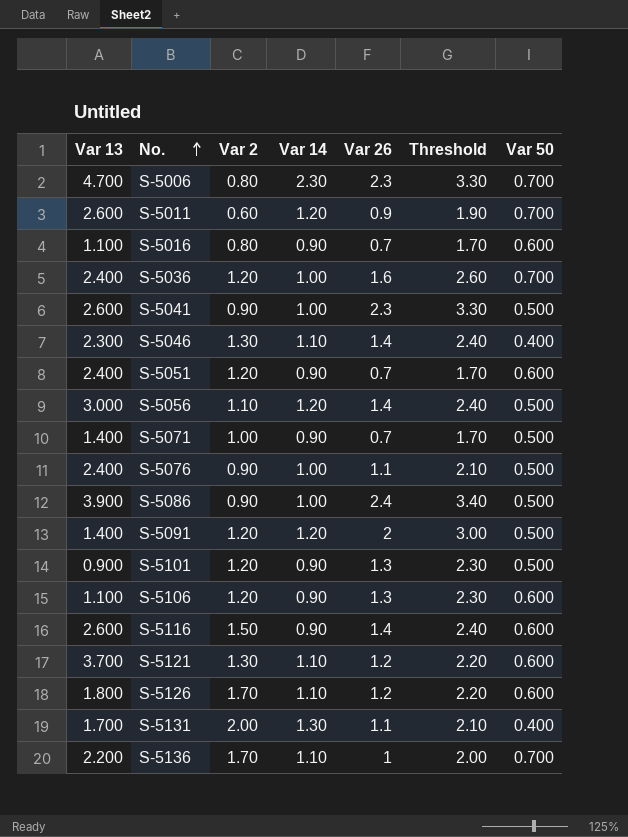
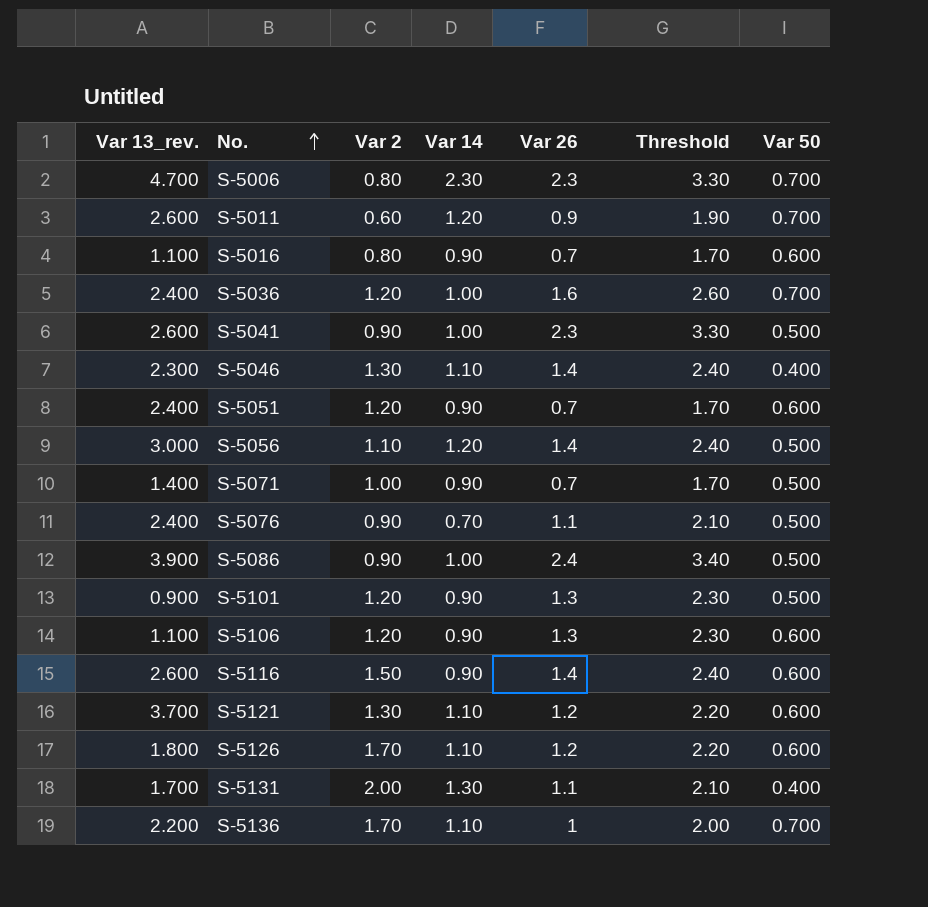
column name: Var 13 -> Var 13_rev.
row S-5091: 1.400 | 1.20 | 1.20 | 2 | 3.00 | 0.500 -> none
S-5076 | Var 14: 1.00 -> 0.70

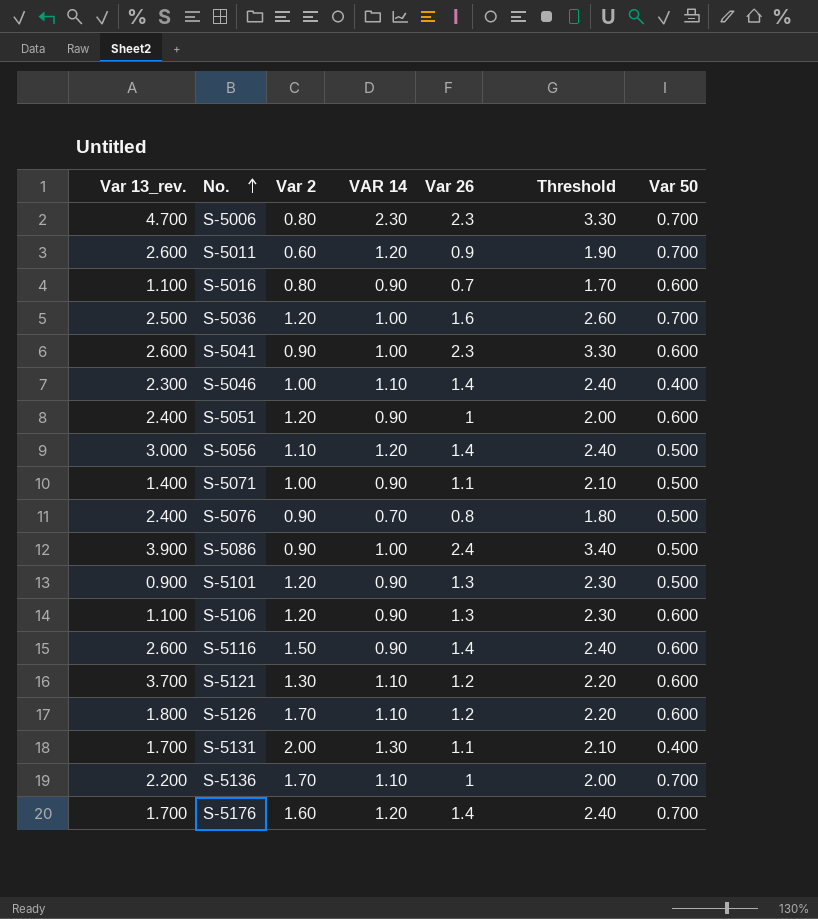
column name: Var 14 -> VAR 14
S-5036 | Var 13_rev.: 2.400 -> 2.500
S-5041 | Var 50: 0.500 -> 0.600
S-5046 | Var 2: 1.30 -> 1.00
S-5051 | Var 26: 0.7 -> 1
S-5051 | Threshold: 1.70 -> 2.00
S-5071 | Var 26: 0.7 -> 1.1
S-5071 | Threshold: 1.70 -> 2.10
S-5076 | Var 26: 1.1 -> 0.8
S-5076 | Threshold: 2.10 -> 1.80
row S-5176: none -> 1.700 | 1.60 | 1.20 | 1.4 | 2.40 | 0.700

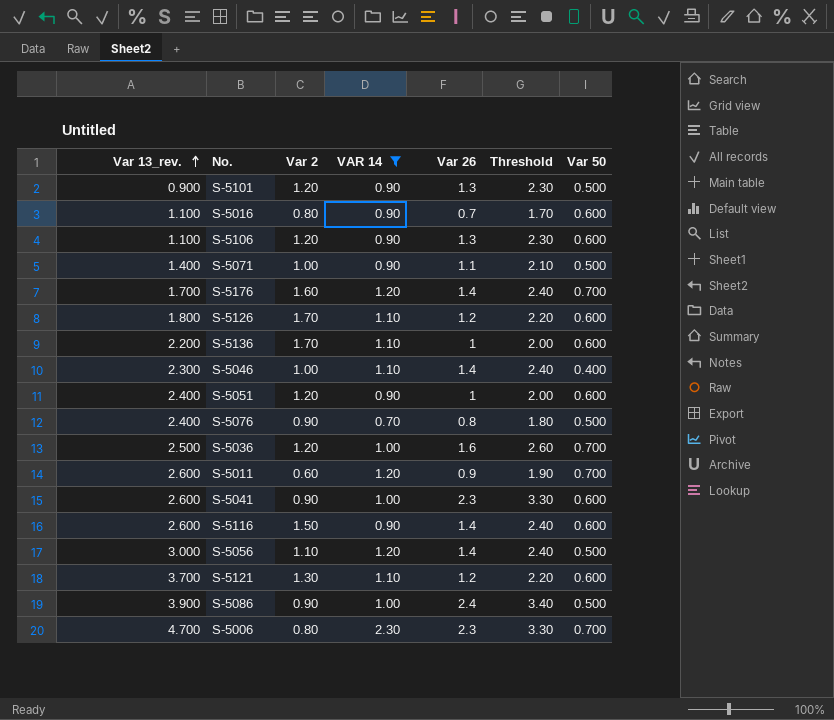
filter: none -> VAR 14 != 1.30
row order: No. ascending -> Var 13_rev. ascending
S-5136 | Var 50: 0.700 -> 0.600

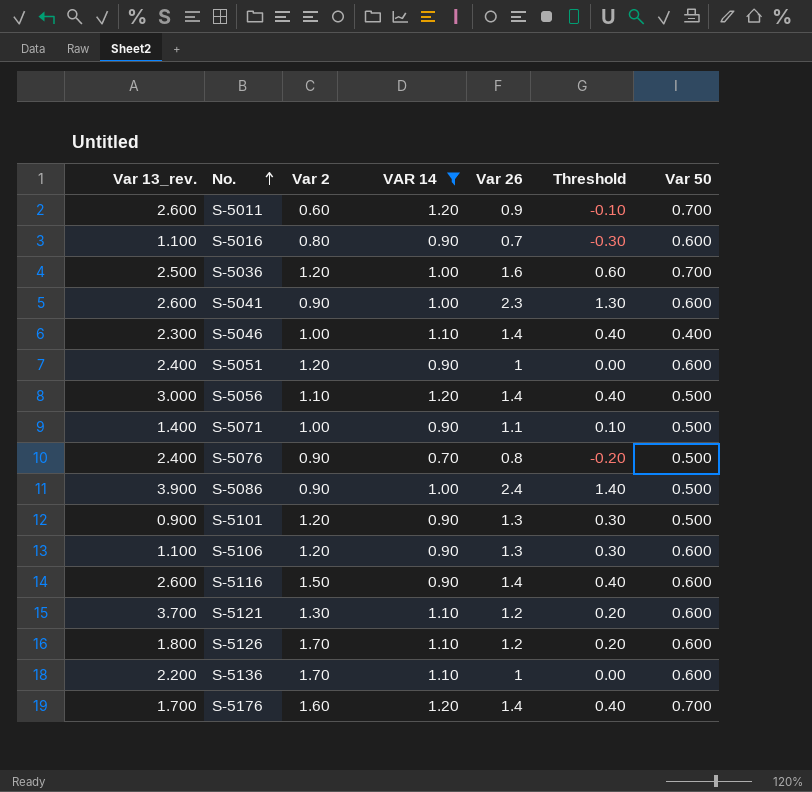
row order: Var 13_rev. ascending -> No. ascending
column Threshold | formula: [Var 26] + 1 -> [Var 26] - 1
row S-5006: 4.700 | 0.80 | 2.30 | 2.3 | 3.30 | 0.700 -> none

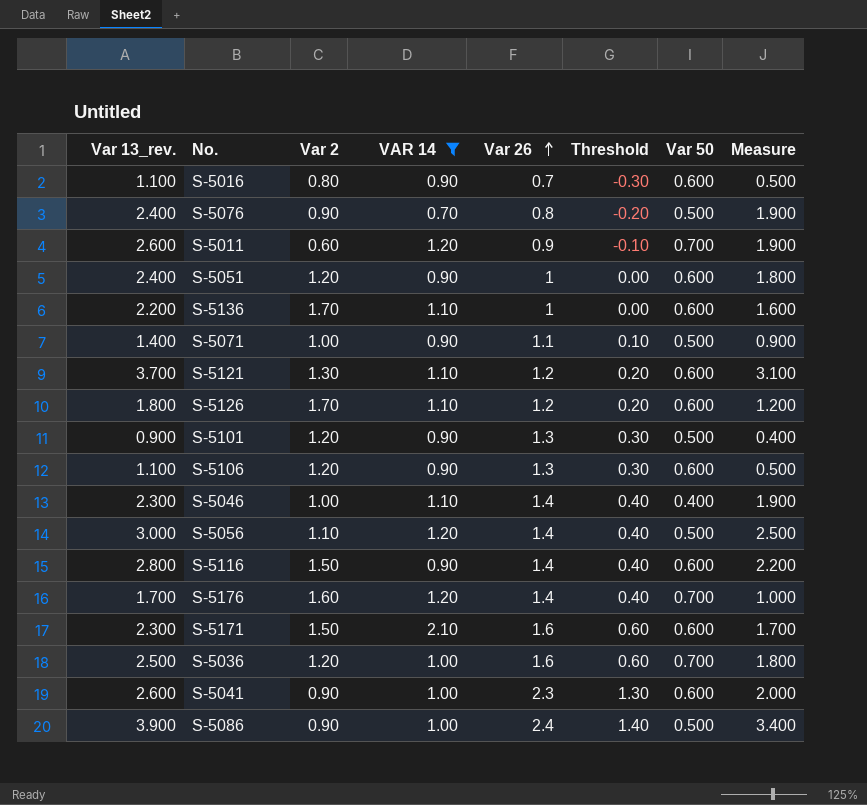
row order: No. ascending -> Var 26 ascending
column Measure | formula: none -> [Var 13_rev.] - [Var 50]
S-5116 | Var 13_rev.: 2.600 -> 2.800
row S-5171: none -> 2.300 | 1.50 | 2.10 | 1.6 | 0.60 | 0.600 | 1.700

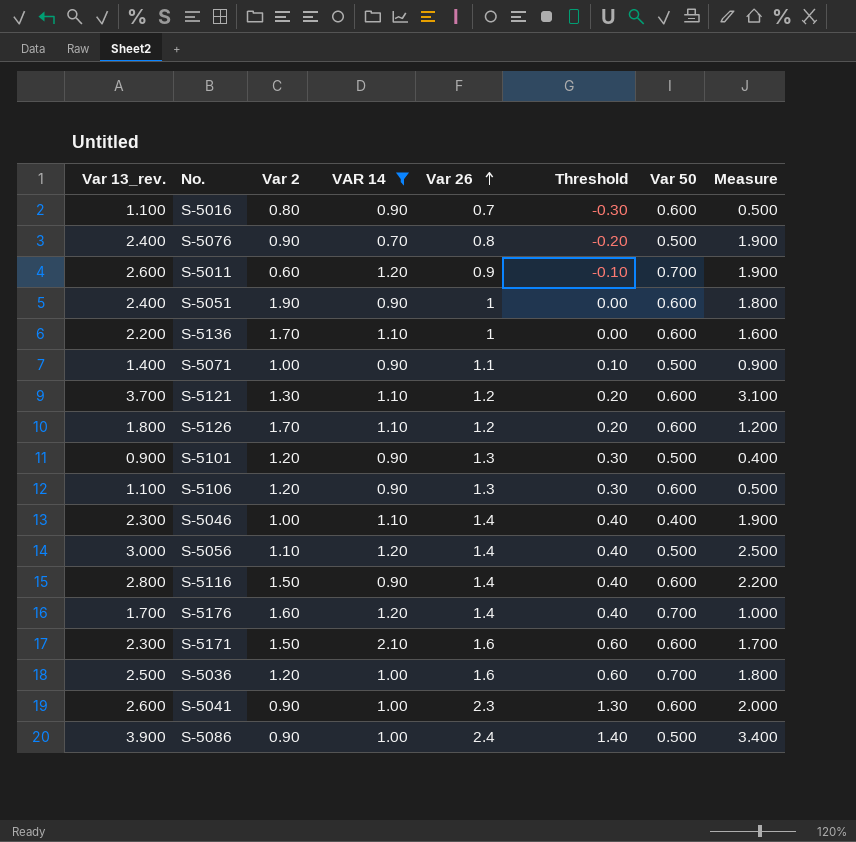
S-5051 | Var 2: 1.20 -> 1.90

